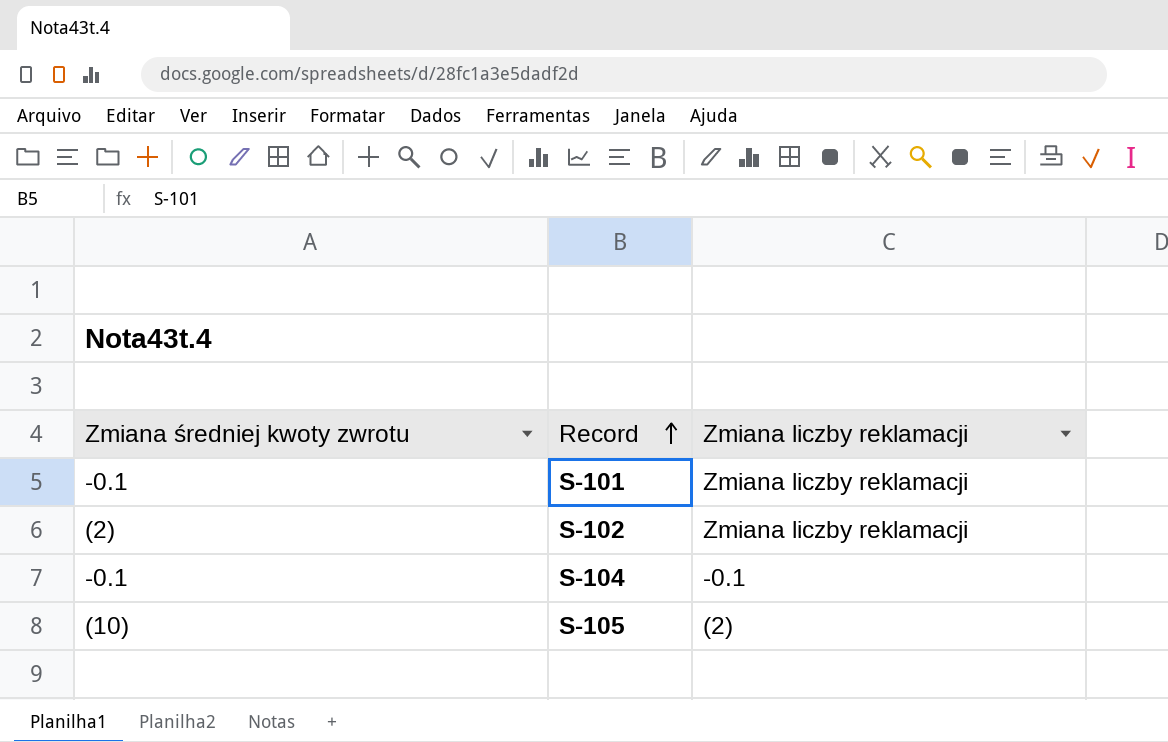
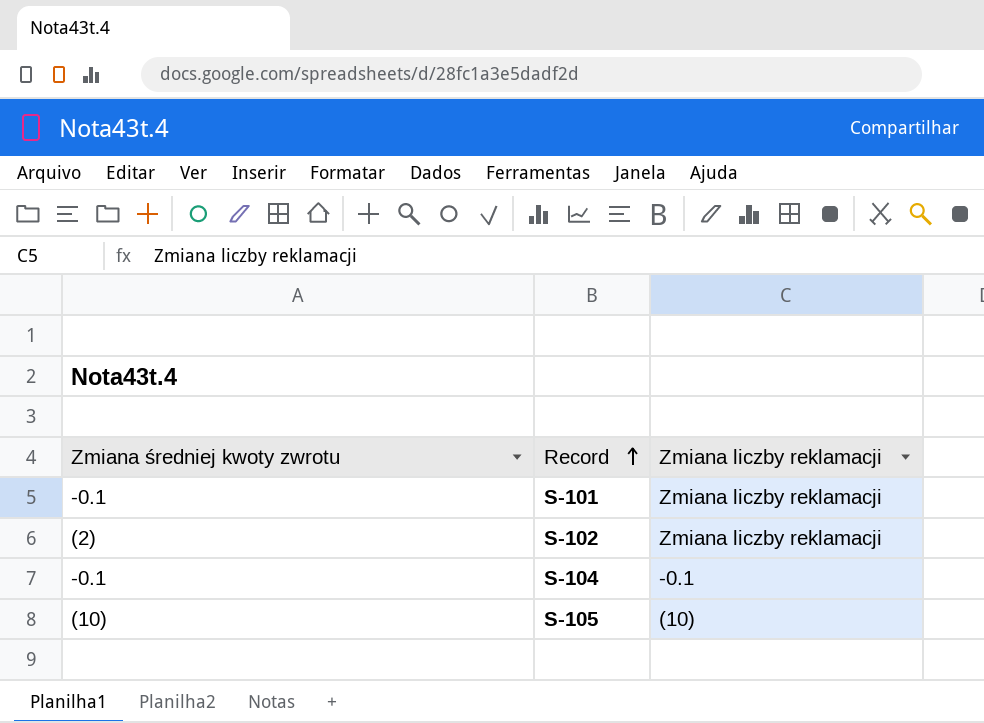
S-105 | Zmiana liczby reklamacji: (2) -> (10)

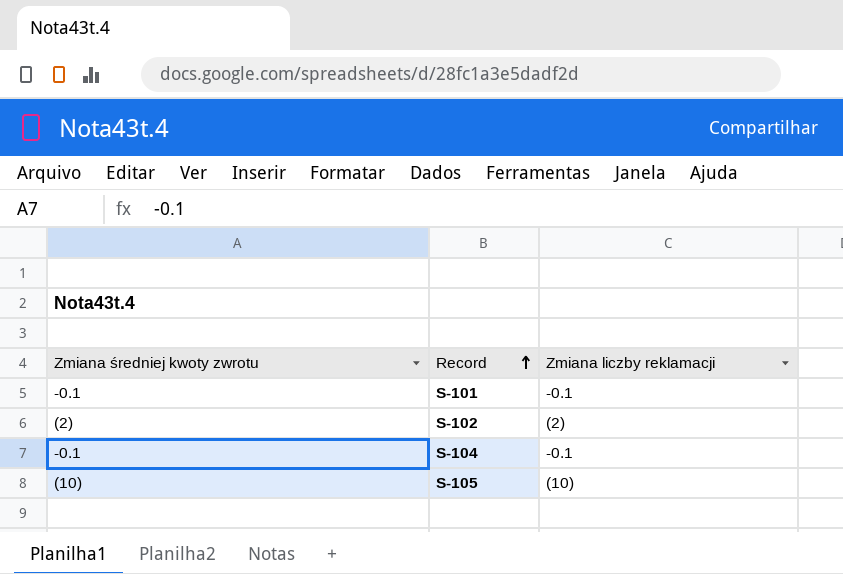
S-101 | Zmiana liczby reklamacji: Zmiana liczby reklamacji -> -0.1
S-102 | Zmiana liczby reklamacji: Zmiana liczby reklamacji -> (2)

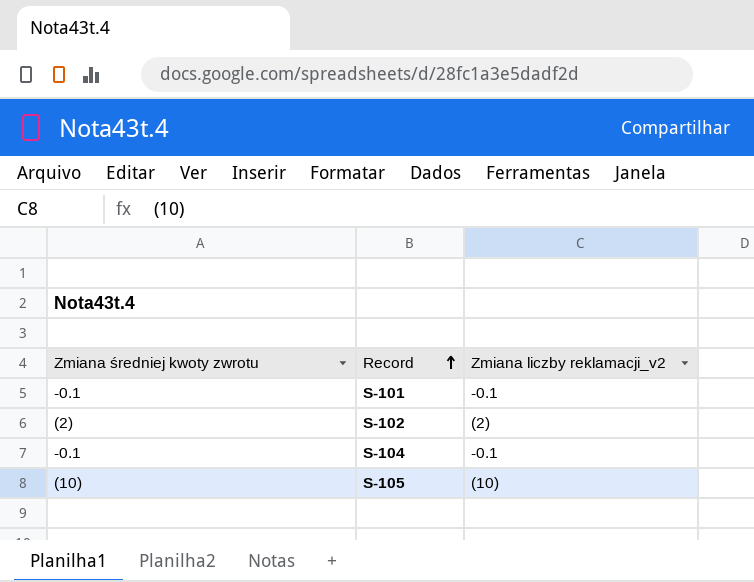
column name: Zmiana liczby reklamacji -> Zmiana liczby reklamacji_v2

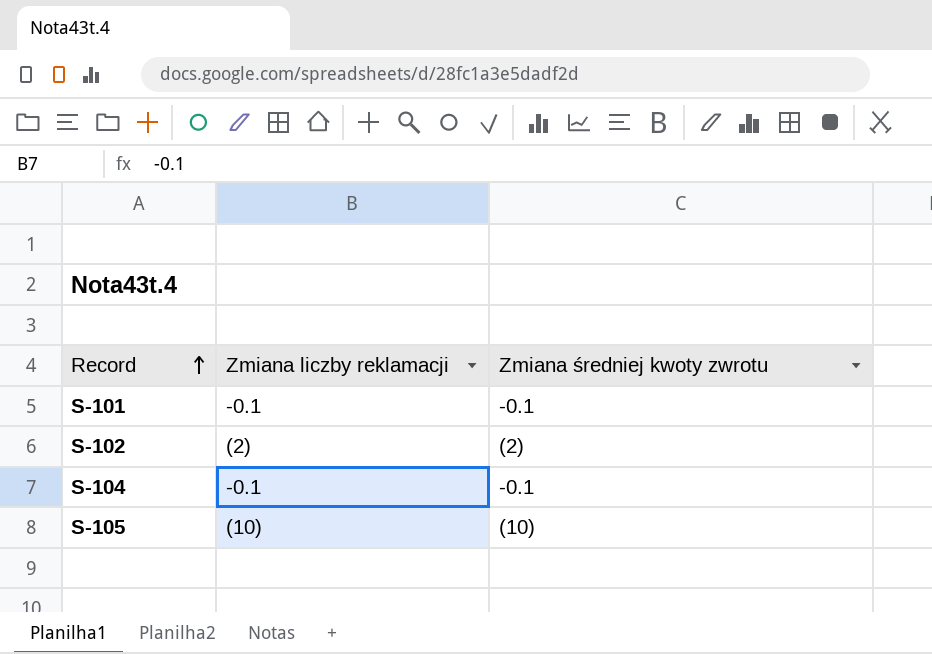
column name: Zmiana liczby reklamacji_v2 -> Zmiana liczby reklamacji
column Zmiana średniej kwoty zwrotu | position: 1 -> 3

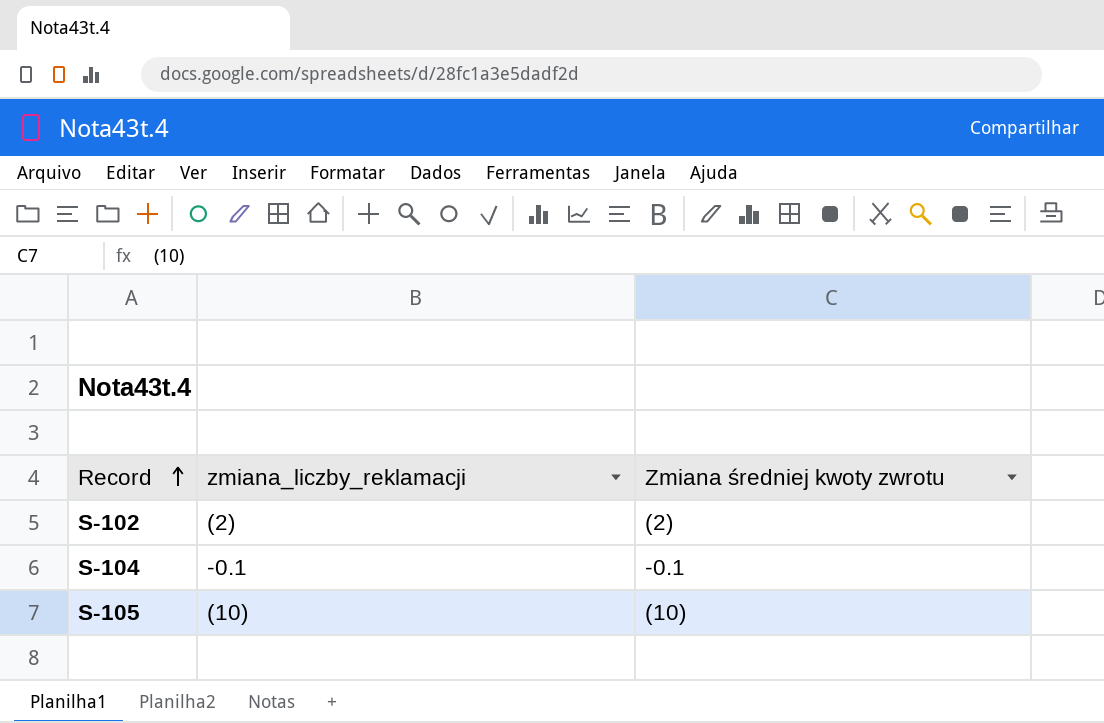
column name: Zmiana liczby reklamacji -> zmiana_liczby_reklamacji
row S-101: -0.1 | -0.1 -> none

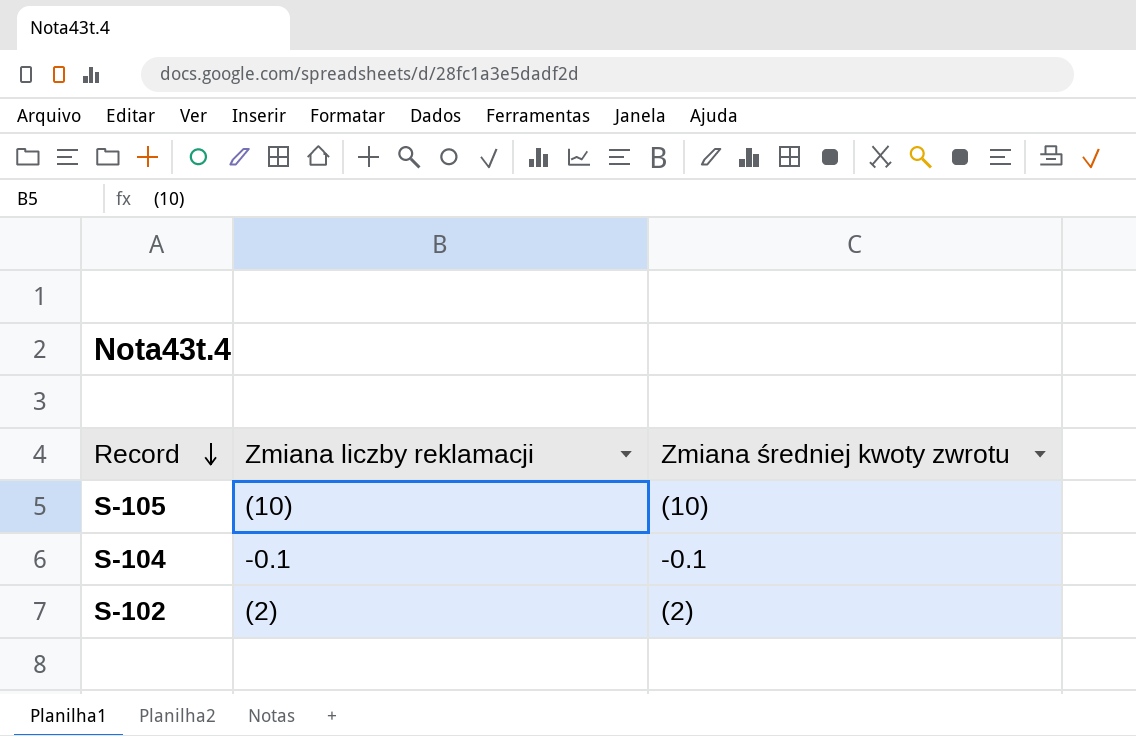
row order: Record ascending -> Record descending
column name: zmiana_liczby_reklamacji -> Zmiana liczby reklamacji

